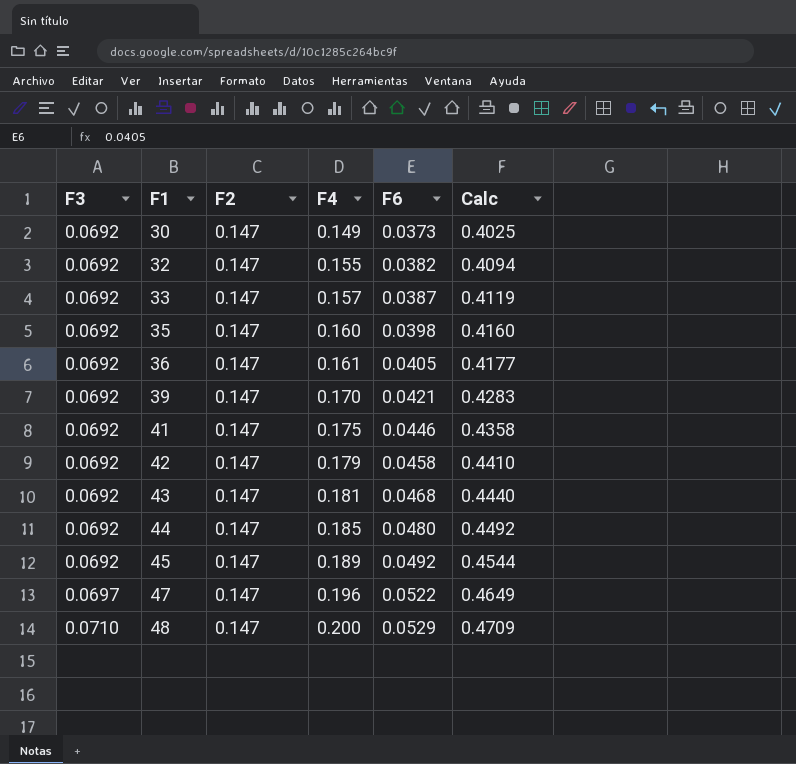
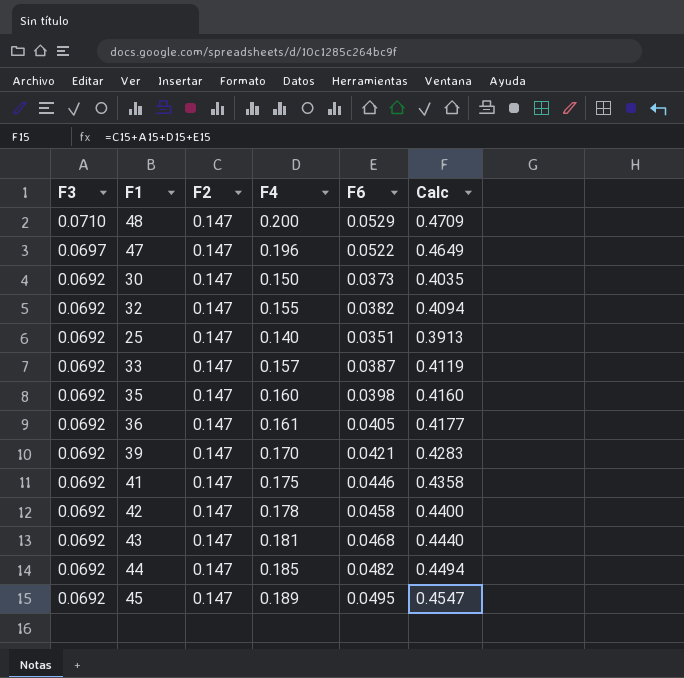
row order: F3 ascending -> F3 descending
30 | F4: 0.149 -> 0.150
30 | Calc: 0.4025 -> 0.4035
row 25: none -> 0.0692 | 0.147 | 0.140 | 0.0351 | 0.3913
42 | F4: 0.179 -> 0.178
42 | Calc: 0.4410 -> 0.4400
44 | F6: 0.0480 -> 0.0482
44 | Calc: 0.4492 -> 0.4494
45 | F6: 0.0492 -> 0.0495
45 | Calc: 0.4544 -> 0.4547

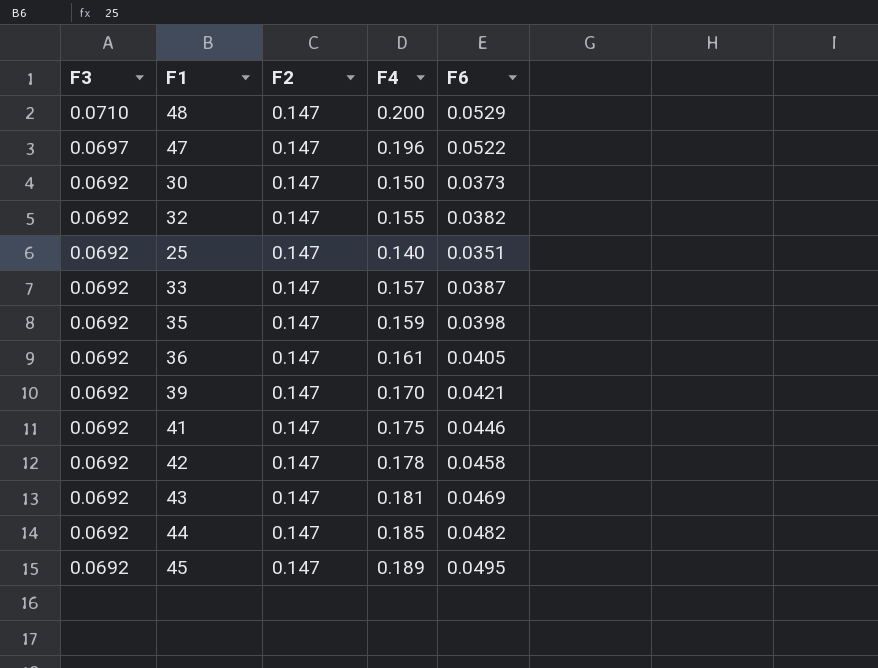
column Calc | formula: [F3] + [F2] + [F4] + [F6] -> none
35 | F4: 0.160 -> 0.159
43 | F6: 0.0468 -> 0.0469

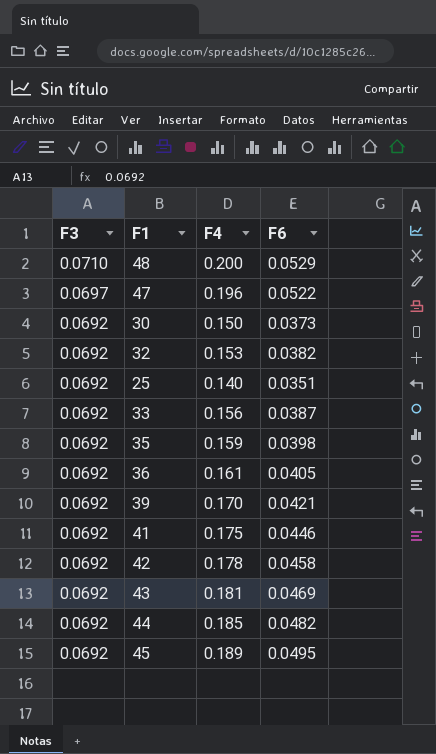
column F2 | position: 3 -> none
32 | F4: 0.155 -> 0.153
33 | F4: 0.157 -> 0.156

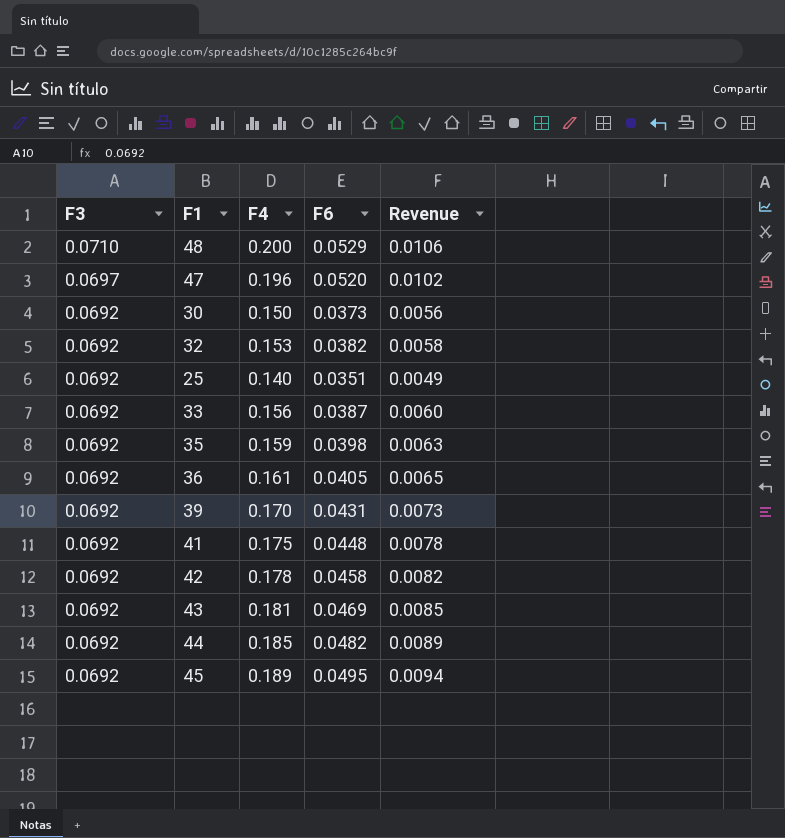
column Revenue | formula: none -> [F4] * [F6]
47 | F6: 0.0522 -> 0.0520
39 | F6: 0.0421 -> 0.0431
41 | F6: 0.0446 -> 0.0448

